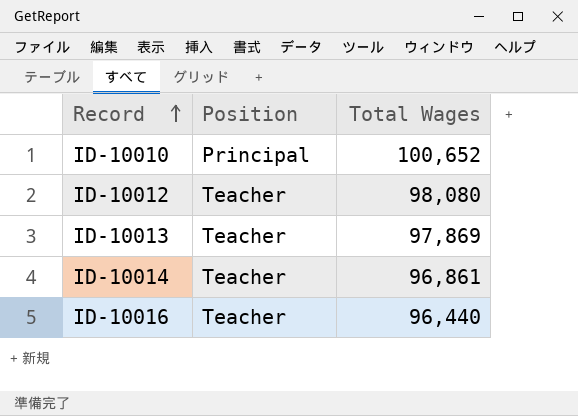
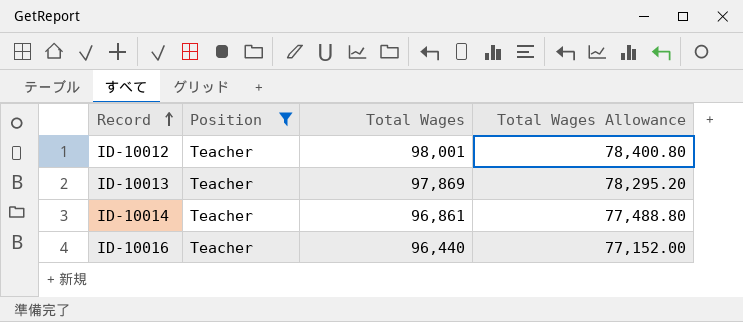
filter: none -> Position = Teacher
column Total Wages Allowance | formula: none -> [Total Wages] * 0.8
ID-10012 | Total Wages: 98,080 -> 98,001

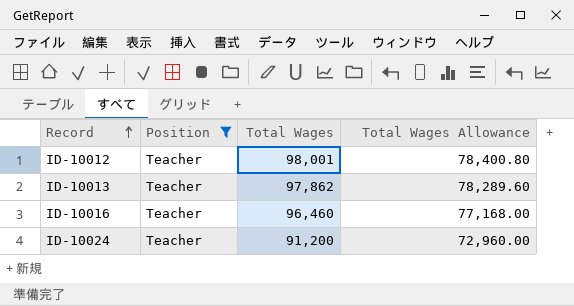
row ID-10014: Teacher | 96,861 | 77,488.80 -> none
ID-10013 | Total Wages: 97,869 -> 97,862
ID-10013 | Total Wages Allowance: 78,295.20 -> 78,289.60
ID-10016 | Total Wages: 96,440 -> 96,460
ID-10016 | Total Wages Allowance: 77,152.00 -> 77,168.00
row ID-10024: none -> Teacher | 91,200 | 72,960.00

